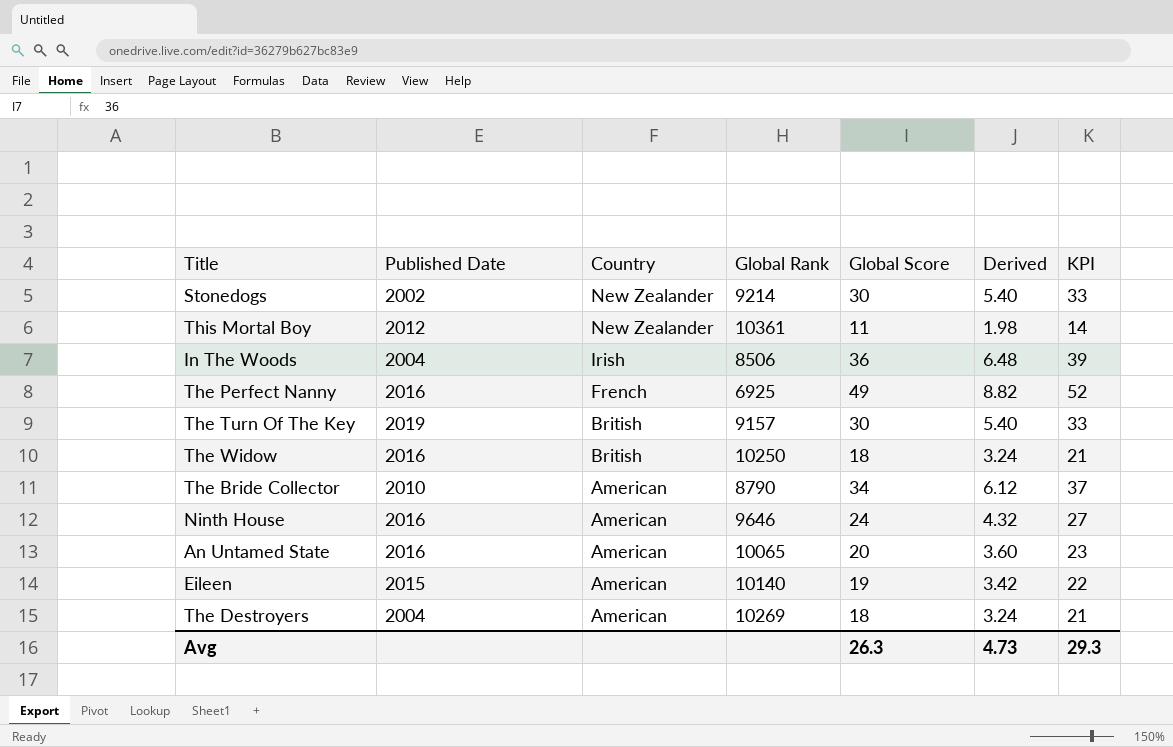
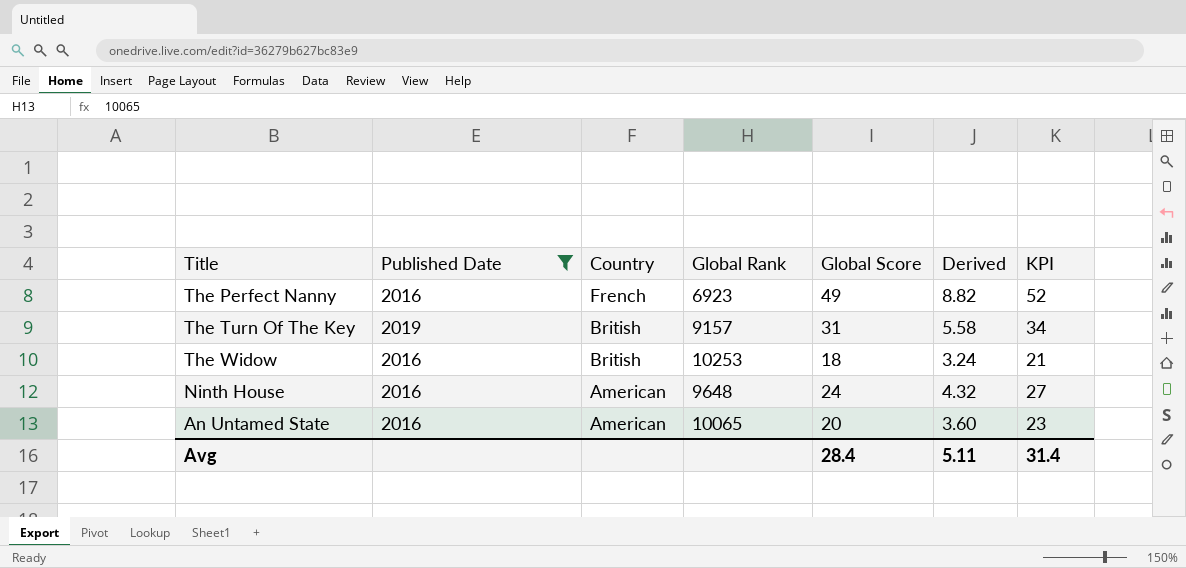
filter: none -> Published Date >= 2016
The Perfect Nanny | Global Rank: 6925 -> 6923
The Turn Of The Key | Global Score: 30 -> 31
The Turn Of The Key | Derived: 5.40 -> 5.58
The Turn Of The Key | KPI: 33 -> 34
The Widow | Global Rank: 10250 -> 10253
Ninth House | Global Rank: 9646 -> 9648
Avg | Global Score: 26.3 -> 28.4
Avg | Derived: 4.73 -> 5.11
Avg | KPI: 29.3 -> 31.4

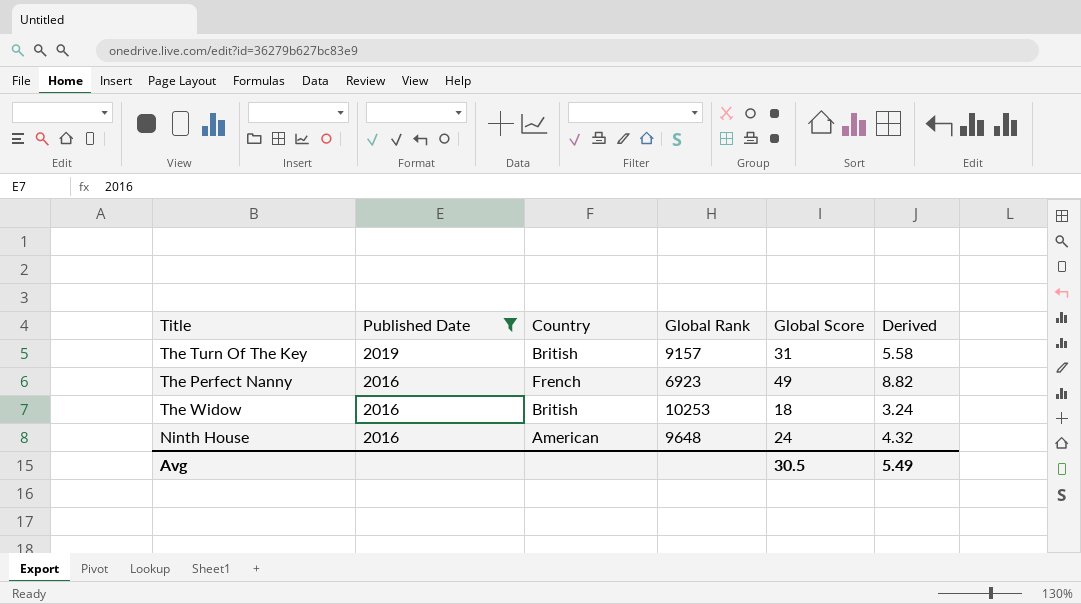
row order: Country descending -> Published Date descending
column KPI | formula: [Global Score] + 3 -> none
row An Untamed State: 2016 | American | 10065 | 20 | 3.60 | 23 -> none
Avg | Global Score: 28.4 -> 30.5
Avg | Derived: 5.11 -> 5.49

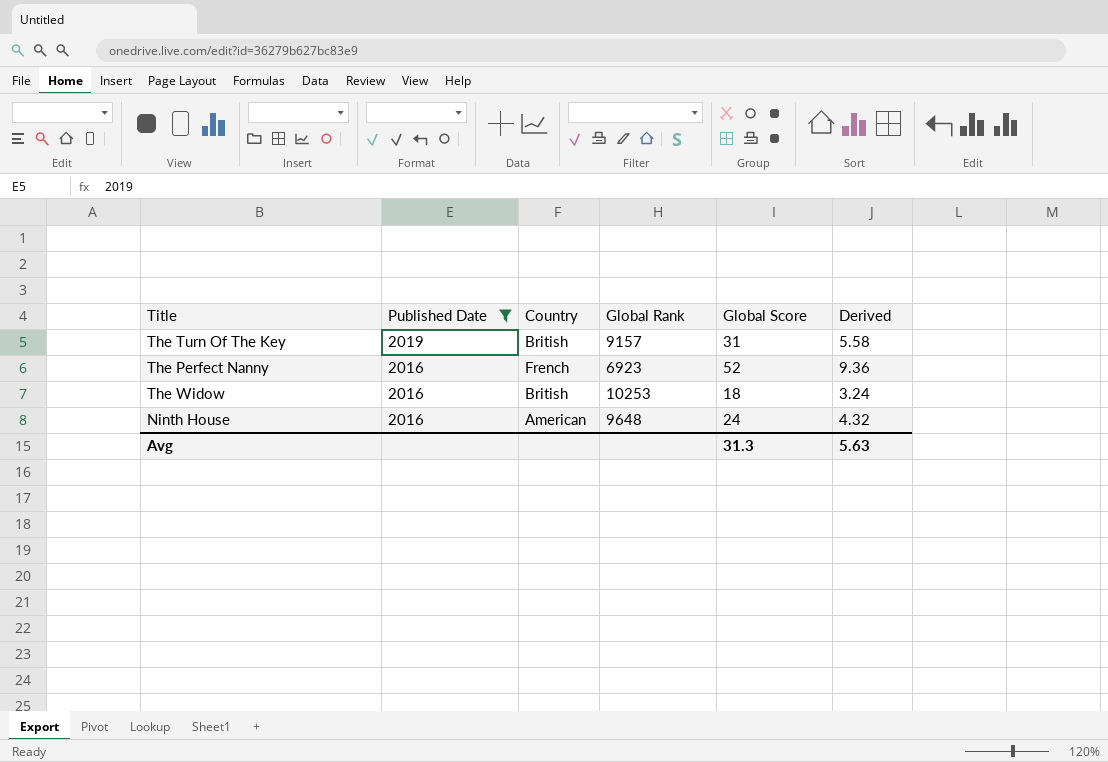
The Perfect Nanny | Global Score: 49 -> 52
The Perfect Nanny | Derived: 8.82 -> 9.36
Avg | Global Score: 30.5 -> 31.3
Avg | Derived: 5.49 -> 5.63

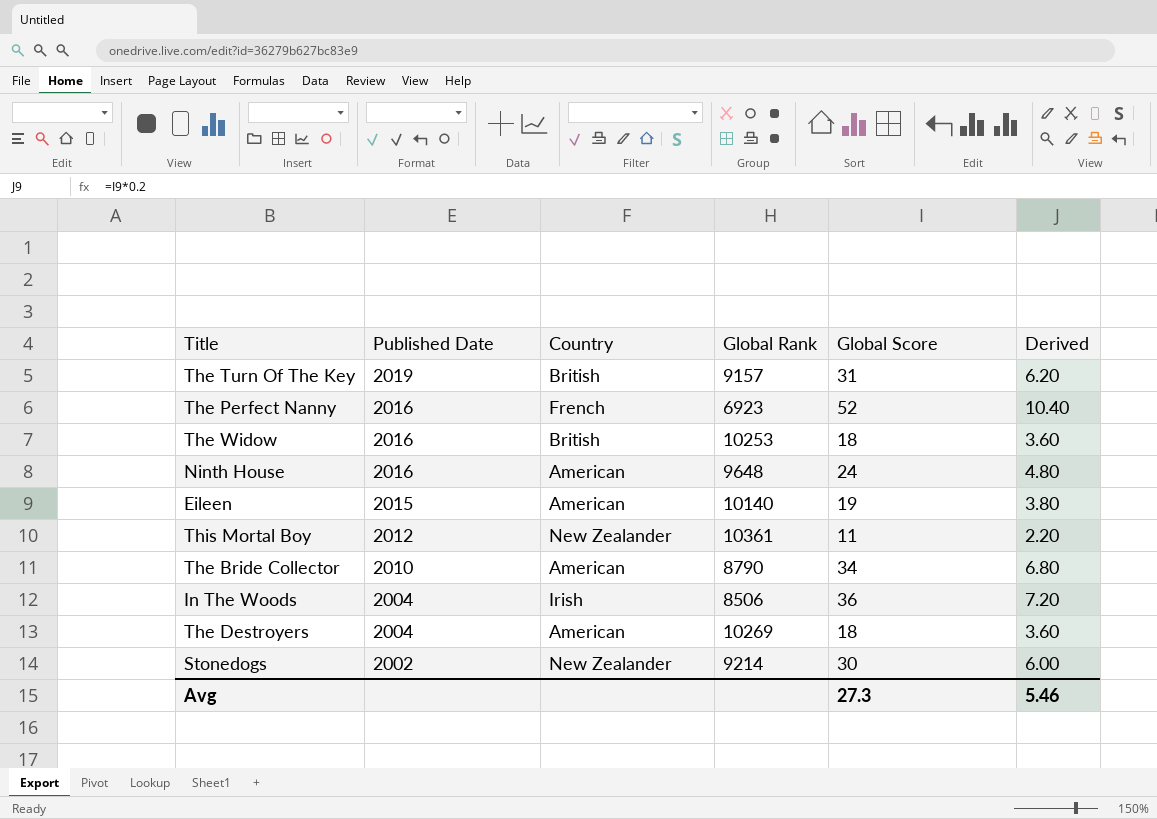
filter: Published Date >= 2016 -> none
column Derived | formula: [Global Score] * 0.18 -> [Global Score] * 0.2
Avg | Global Score: 31.3 -> 27.3
Avg | Derived: 5.63 -> 5.46

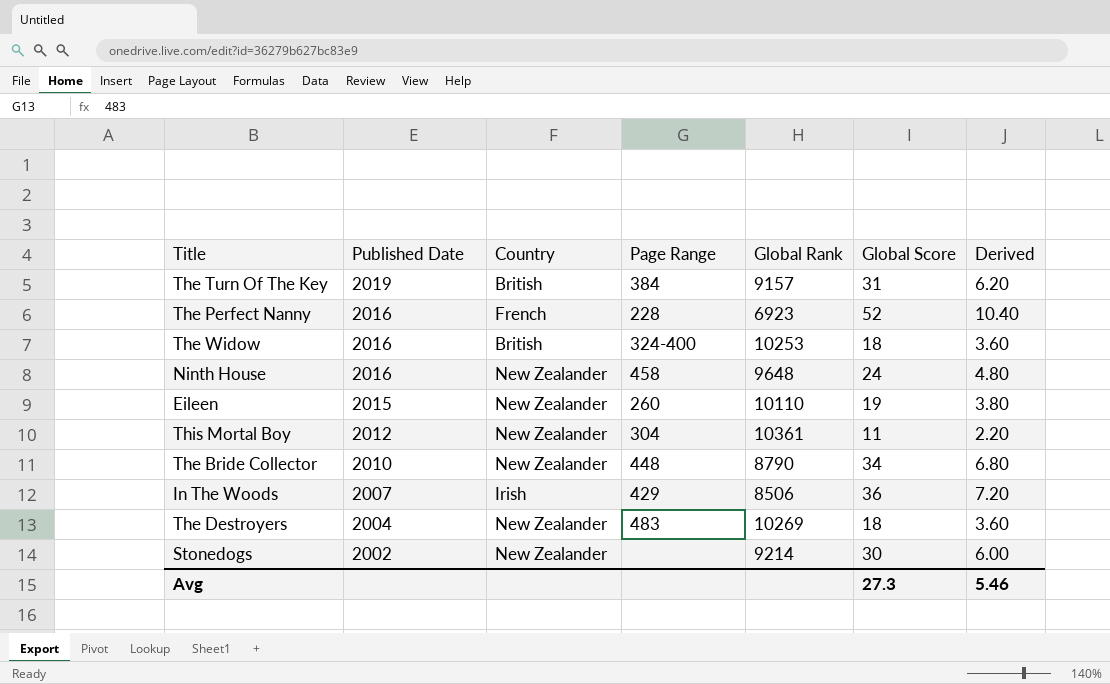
column Page Range | position: none -> 4
Ninth House | Country: American -> New Zealander
Eileen | Country: American -> New Zealander
Eileen | Global Rank: 10140 -> 10110
The Bride Collector | Country: American -> New Zealander
In The Woods | Published Date: 2004 -> 2007
The Destroyers | Country: American -> New Zealander

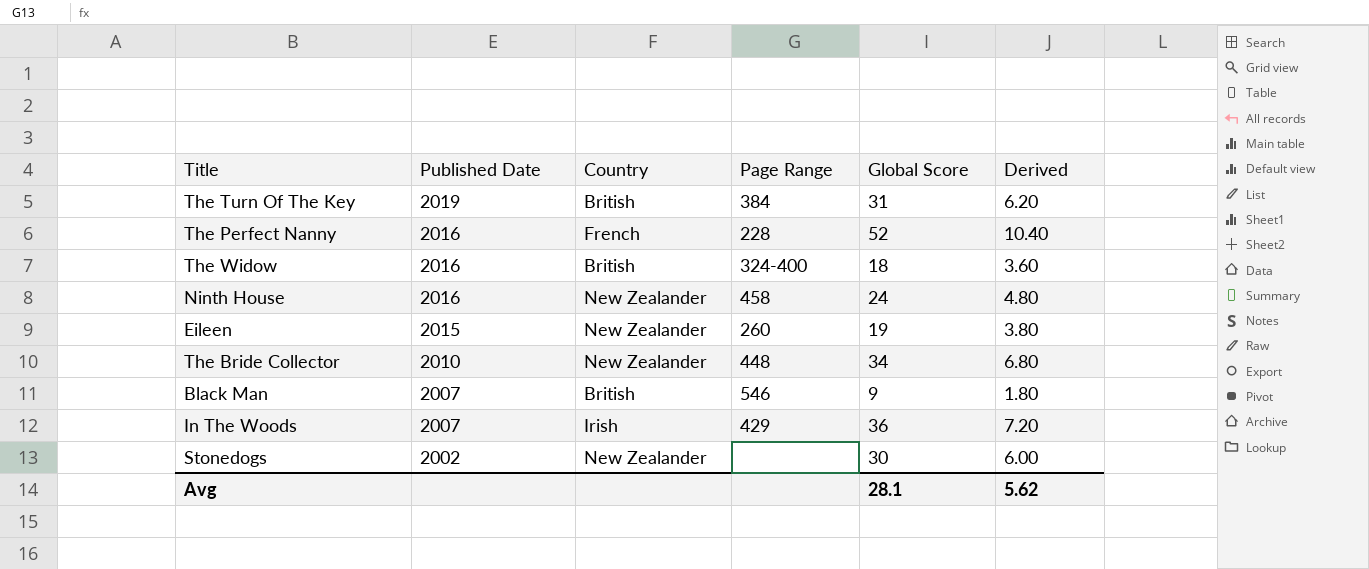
column Global Rank | position: 5 -> none
row This Mortal Boy: 2012 | New Zealander | 304 | 10361 | 11 | 2.20 -> none
row The Destroyers: 2004 | New Zealander | 483 | 10269 | 18 | 3.60 -> none
row Black Man: none -> 2007 | British | 546 | 9 | 1.80
Avg | Global Score: 27.3 -> 28.1
Avg | Derived: 5.46 -> 5.62

